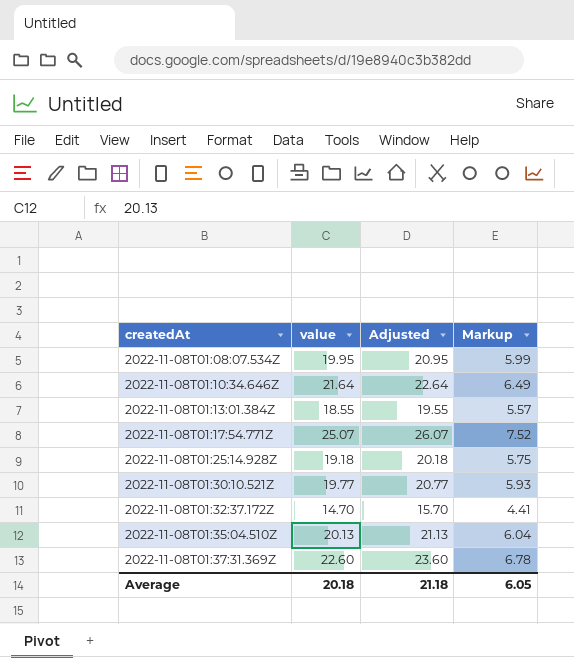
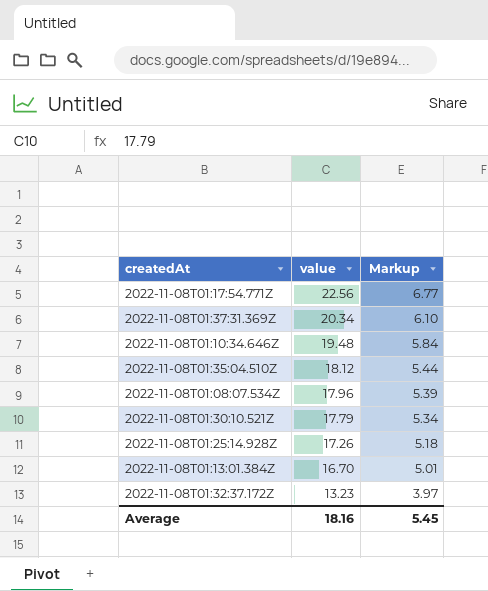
row order: createdAt ascending -> value descending
column Adjusted | formula: [value] + 1 -> none
2022-11-08T01:17:54.771Z | value: 25.07 -> 22.56
2022-11-08T01:17:54.771Z | Markup: 7.52 -> 6.77
2022-11-08T01:37:31.369Z | value: 22.60 -> 20.34
2022-11-08T01:37:31.369Z | Markup: 6.78 -> 6.10
2022-11-08T01:10:34.646Z | value: 21.64 -> 19.48
2022-11-08T01:10:34.646Z | Markup: 6.49 -> 5.84
2022-11-08T01:35:04.510Z | value: 20.13 -> 18.12
2022-11-08T01:35:04.510Z | Markup: 6.04 -> 5.44
2022-11-08T01:08:07.534Z | value: 19.95 -> 17.96
2022-11-08T01:08:07.534Z | Markup: 5.99 -> 5.39
2022-11-08T01:30:10.521Z | value: 19.77 -> 17.79
2022-11-08T01:30:10.521Z | Markup: 5.93 -> 5.34
2022-11-08T01:25:14.928Z | value: 19.18 -> 17.26
2022-11-08T01:25:14.928Z | Markup: 5.75 -> 5.18
2022-11-08T01:13:01.384Z | value: 18.55 -> 16.70
2022-11-08T01:13:01.384Z | Markup: 5.57 -> 5.01
2022-11-08T01:32:37.172Z | value: 14.70 -> 13.23
2022-11-08T01:32:37.172Z | Markup: 4.41 -> 3.97
Average | value: 20.18 -> 18.16
Average | Markup: 6.05 -> 5.45

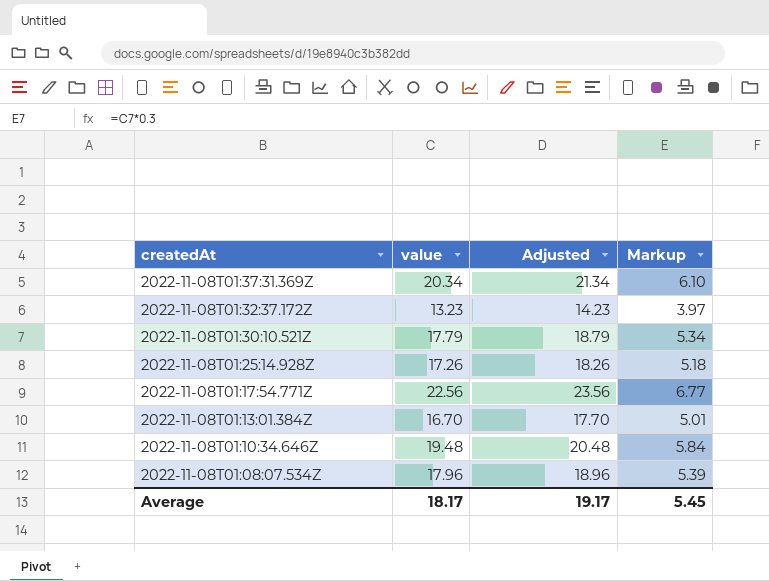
row order: value descending -> createdAt descending
column Adjusted | formula: none -> [value] + 1
row 2022-11-08T01:35:04.510Z: 18.12 | 5.44 -> none
Average | value: 18.16 -> 18.17

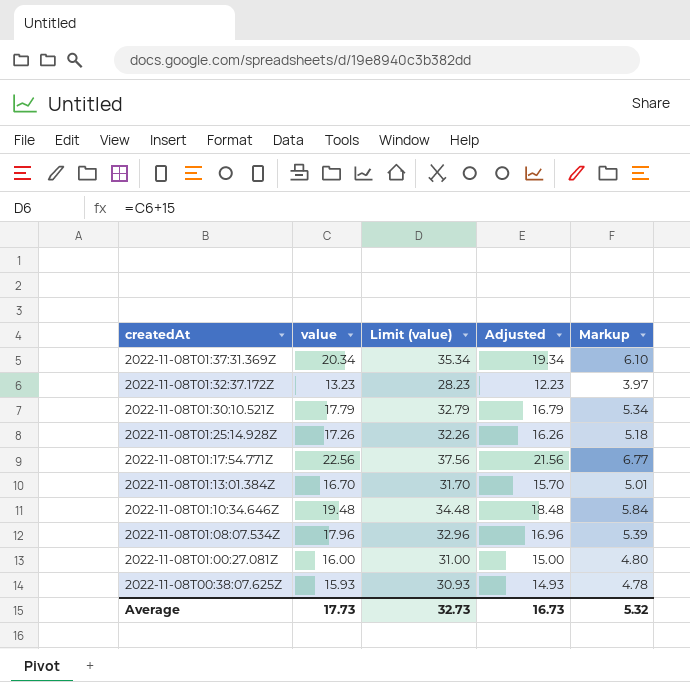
column Limit (value) | formula: none -> [value] + 15
column Adjusted | formula: [value] + 1 -> [value] - 1
row 2022-11-08T01:00:27.081Z: none -> 16.00 | 31.00 | 15.00 | 4.80
row 2022-11-08T00:38:07.625Z: none -> 15.93 | 30.93 | 14.93 | 4.78
Average | value: 18.17 -> 17.73
Average | Adjusted: 19.17 -> 16.73
Average | Markup: 5.45 -> 5.32

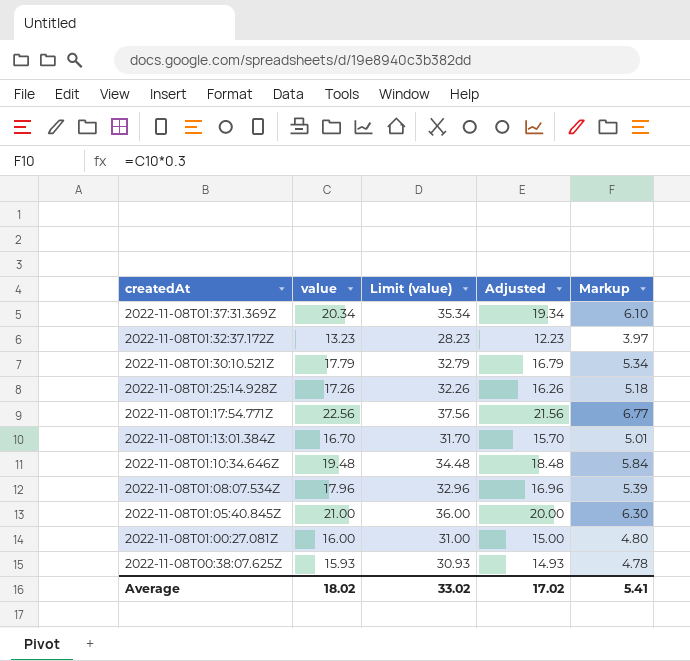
row 2022-11-08T01:05:40.845Z: none -> 21.00 | 36.00 | 20.00 | 6.30
Average | value: 17.73 -> 18.02
Average | Limit (value): 32.73 -> 33.02
Average | Adjusted: 16.73 -> 17.02
Average | Markup: 5.32 -> 5.41

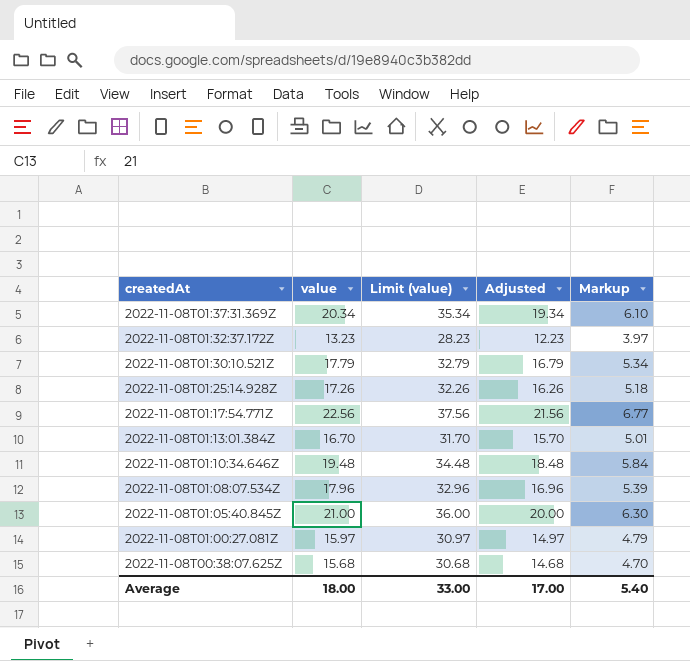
2022-11-08T01:00:27.081Z | value: 16.00 -> 15.97
2022-11-08T01:00:27.081Z | Limit (value): 31.00 -> 30.97
2022-11-08T01:00:27.081Z | Adjusted: 15.00 -> 14.97
2022-11-08T01:00:27.081Z | Markup: 4.80 -> 4.79
2022-11-08T00:38:07.625Z | value: 15.93 -> 15.68
2022-11-08T00:38:07.625Z | Limit (value): 30.93 -> 30.68
2022-11-08T00:38:07.625Z | Adjusted: 14.93 -> 14.68
2022-11-08T00:38:07.625Z | Markup: 4.78 -> 4.70
Average | value: 18.02 -> 18.00
Average | Limit (value): 33.02 -> 33.00
Average | Adjusted: 17.02 -> 17.00
Average | Markup: 5.41 -> 5.40

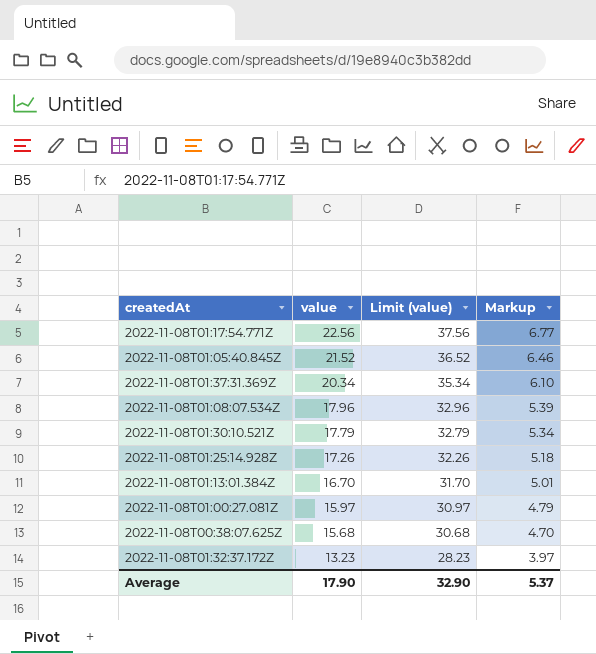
row order: createdAt descending -> value descending
column Adjusted | formula: [value] - 1 -> none
row 2022-11-08T01:10:34.646Z: 19.48 | 34.48 | 18.48 | 5.84 -> none
2022-11-08T01:05:40.845Z | value: 21.00 -> 21.52
2022-11-08T01:05:40.845Z | Limit (value): 36.00 -> 36.52
2022-11-08T01:05:40.845Z | Markup: 6.30 -> 6.46
Average | value: 18.00 -> 17.90
Average | Limit (value): 33.00 -> 32.90
Average | Markup: 5.40 -> 5.37

